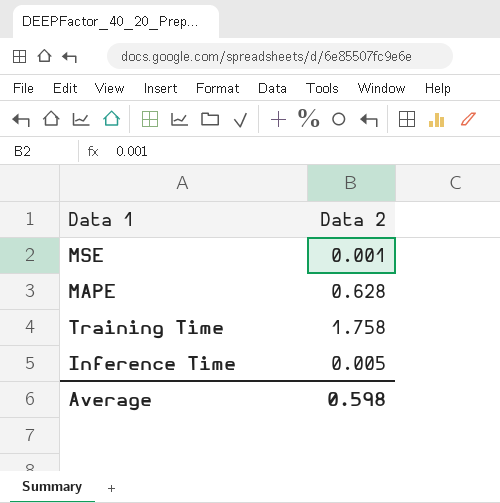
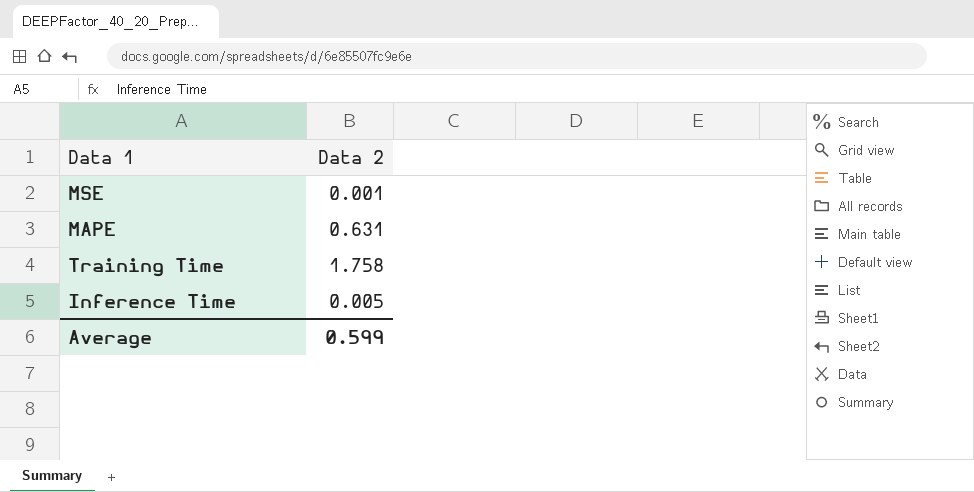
MAPE | Data 2: 0.628 -> 0.631
Average | Data 2: 0.598 -> 0.599

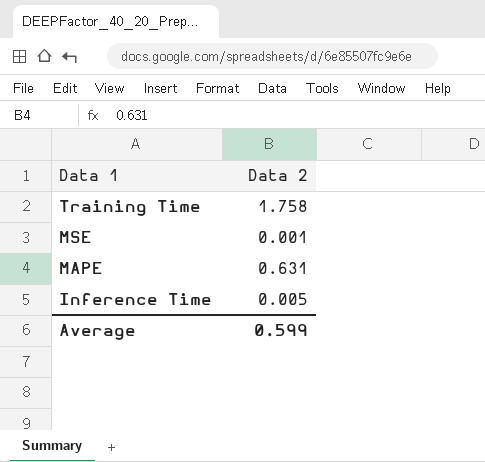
row order: none -> Data 1 descending

